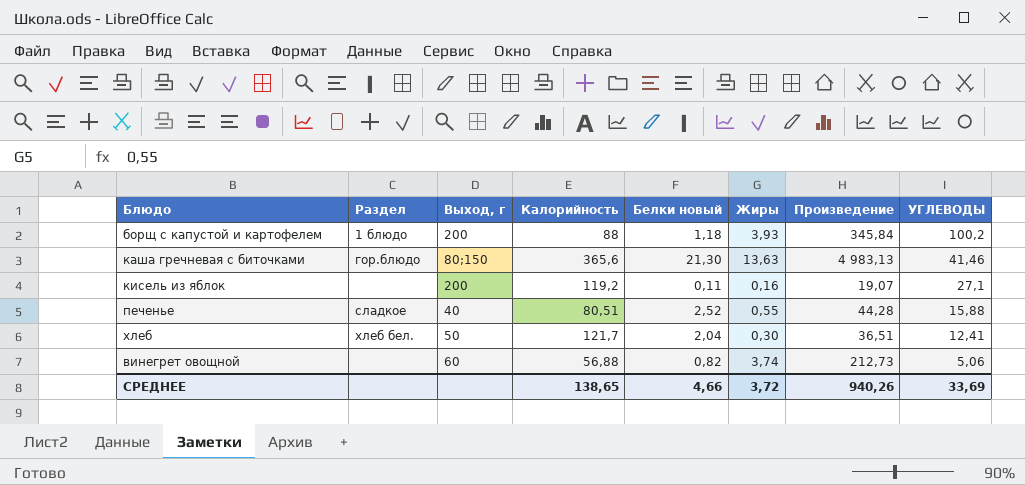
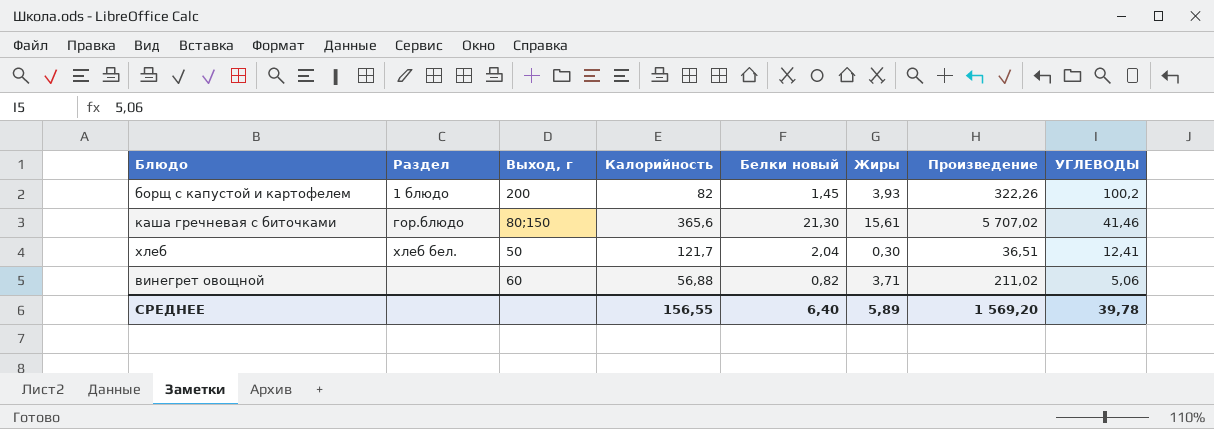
row кисель из яблок: none | 200 | 119,2 | 0,11 | 0,16 | 19,07 | 27,1 -> none
row печенье: сладкое | 40 | 80,51 | 2,52 | 0,55 | 44,28 | 15,88 -> none
борщ с капустой и картофелем | Калорийность: 88 -> 82
борщ с капустой и картофелем | Белки новый: 1,18 -> 1,45
борщ с капустой и картофелем | Произведение: 345,84 -> 322,26
каша гречневая с биточками | Жиры: 13,63 -> 15,61
каша гречневая с биточками | Произведение: 4 983,13 -> 5 707,02
винегрет овощной | Жиры: 3,74 -> 3,71
винегрет овощной | Произведение: 212,73 -> 211,02
СРЕДНЕЕ | Калорийность: 138,65 -> 156,55
СРЕДНЕЕ | Белки новый: 4,66 -> 6,40
СРЕДНЕЕ | Жиры: 3,72 -> 5,89
СРЕДНЕЕ | Произведение: 940,26 -> 1 569,20
СРЕДНЕЕ | УГЛЕВОДЫ: 33,69 -> 39,78

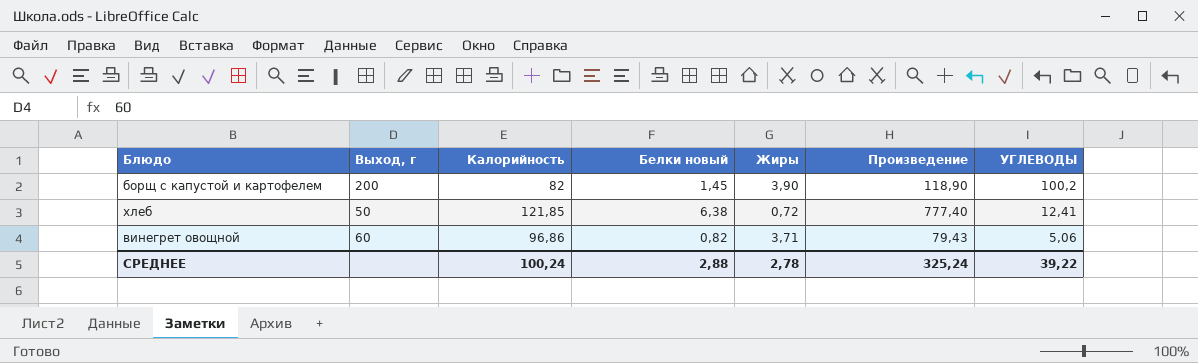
column Раздел | position: 2 -> none
column Произведение | formula: [Калорийность] * [Жиры] -> [Калорийность] * [Белки новый]
row каша гречневая с биточками: гор.блюдо | 80;150 | 365,6 | 21,30 | 15,61 | 5 707,02 | 41,46 -> none
борщ с капустой и картофелем | Жиры: 3,93 -> 3,90
хлеб | Калорийность: 121,7 -> 121,85
хлеб | Белки новый: 2,04 -> 6,38
хлеб | Жиры: 0,30 -> 0,72
винегрет овощной | Калорийность: 56,88 -> 96,86
СРЕДНЕЕ | Калорийность: 156,55 -> 100,24
СРЕДНЕЕ | Белки новый: 6,40 -> 2,88
СРЕДНЕЕ | Жиры: 5,89 -> 2,78
СРЕДНЕЕ | Произведение: 1 569,20 -> 325,24
СРЕДНЕЕ | УГЛЕВОДЫ: 39,78 -> 39,22

